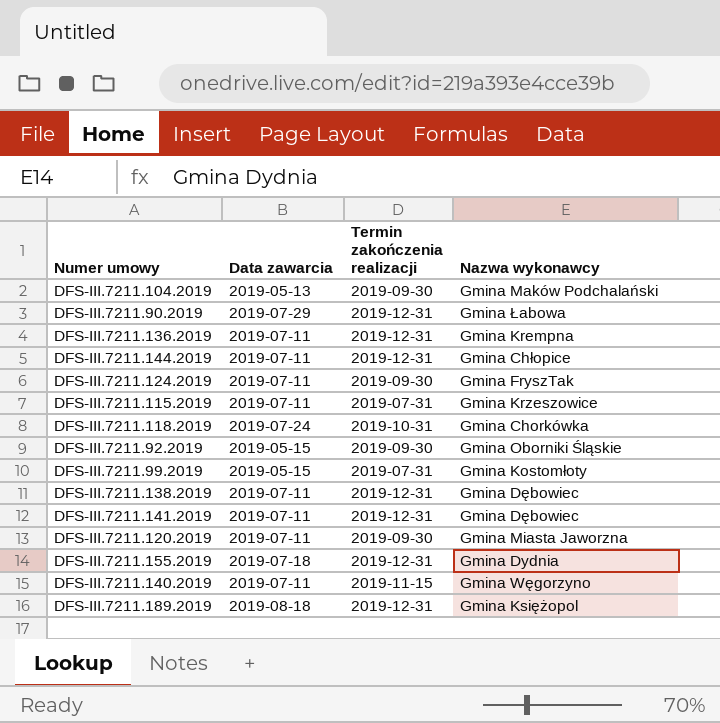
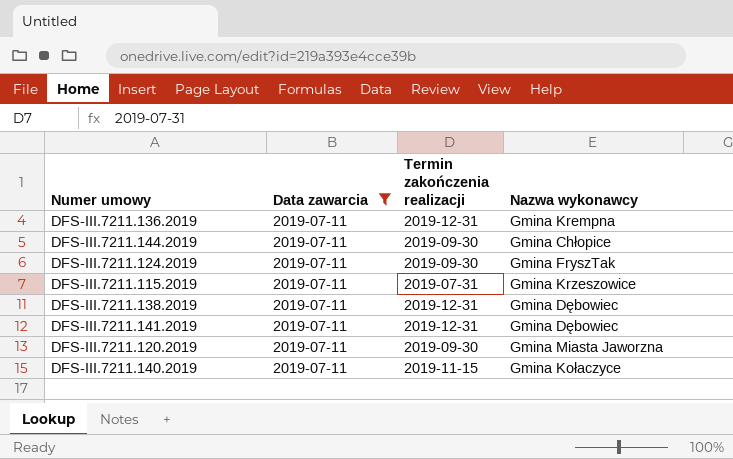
filter: none -> Data zawarcia = 2019-07-11
DFS-III.7211.144.2019 | Termin zakończenia realizacji: 2019-12-31 -> 2019-09-30
DFS-III.7211.140.2019 | Nazwa wykonawcy: Gmina Węgorzyno -> Gmina Kołaczyce

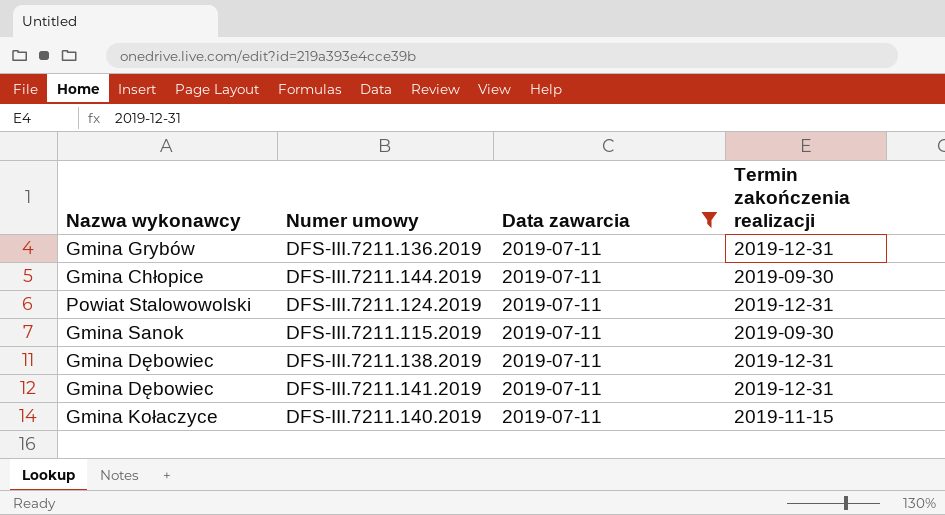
column Nazwa wykonawcy | position: 4 -> 1
row DFS-III.7211.120.2019: 2019-07-11 | 2019-09-30 | Gmina Miasta Jaworzna -> none
DFS-III.7211.136.2019 | Nazwa wykonawcy: Gmina Krempna -> Gmina Grybów
DFS-III.7211.124.2019 | Nazwa wykonawcy: Gmina FryszTak -> Powiat Stalowowolski
DFS-III.7211.124.2019 | Termin zakończenia realizacji: 2019-09-30 -> 2019-12-31
DFS-III.7211.115.2019 | Nazwa wykonawcy: Gmina Krzeszowice -> Gmina Sanok
DFS-III.7211.115.2019 | Termin zakończenia realizacji: 2019-07-31 -> 2019-09-30

